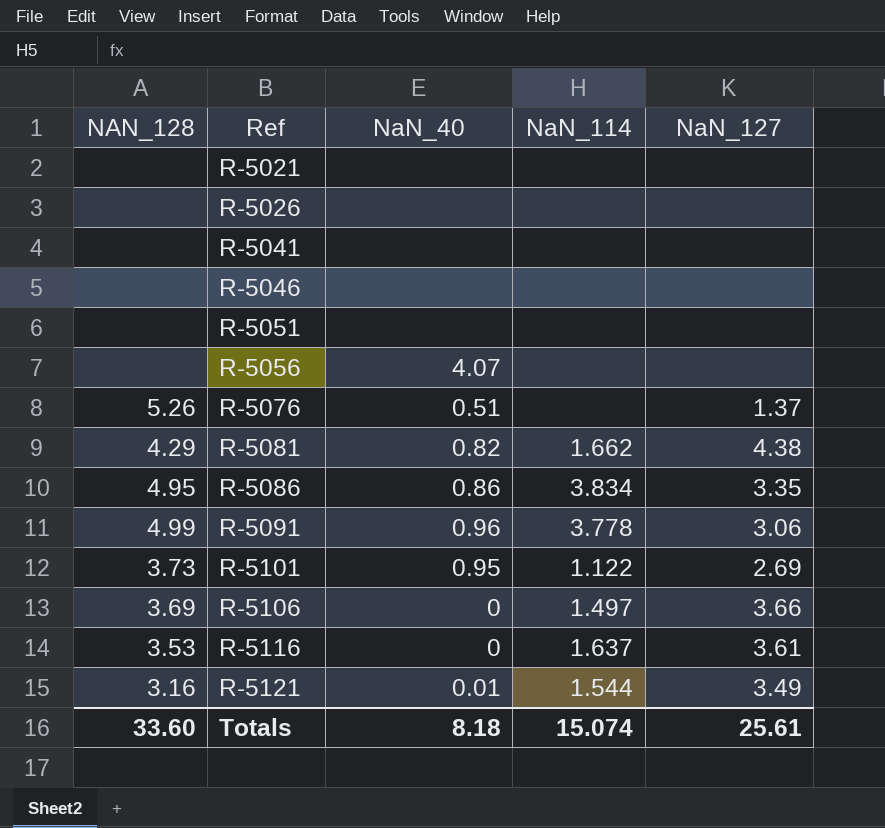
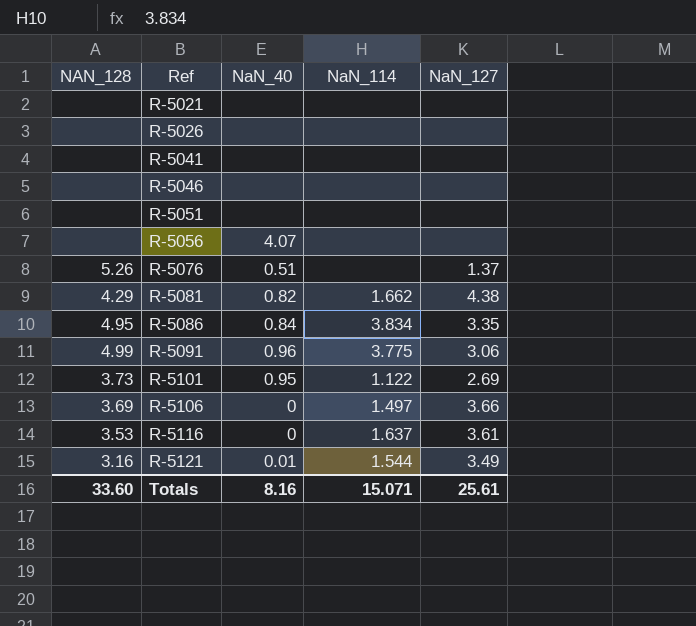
R-5086 | NaN_40: 0.86 -> 0.84
R-5091 | NaN_114: 3.778 -> 3.775
Totals | NaN_40: 8.18 -> 8.16
Totals | NaN_114: 15.074 -> 15.071

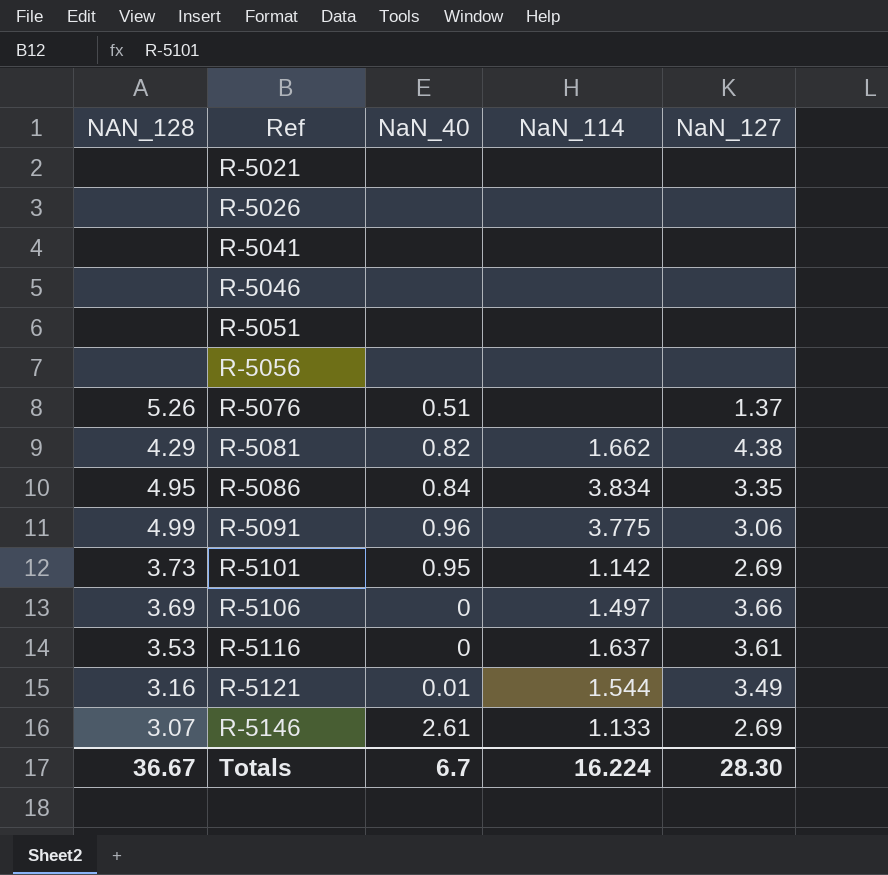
R-5056 | NaN_40: 4.07 -> none
R-5101 | NaN_114: 1.122 -> 1.142
row R-5146: none -> 3.07 | 2.61 | 1.133 | 2.69
Totals | NAN_128: 33.60 -> 36.67
Totals | NaN_40: 8.16 -> 6.7
Totals | NaN_114: 15.071 -> 16.224
Totals | NaN_127: 25.61 -> 28.30

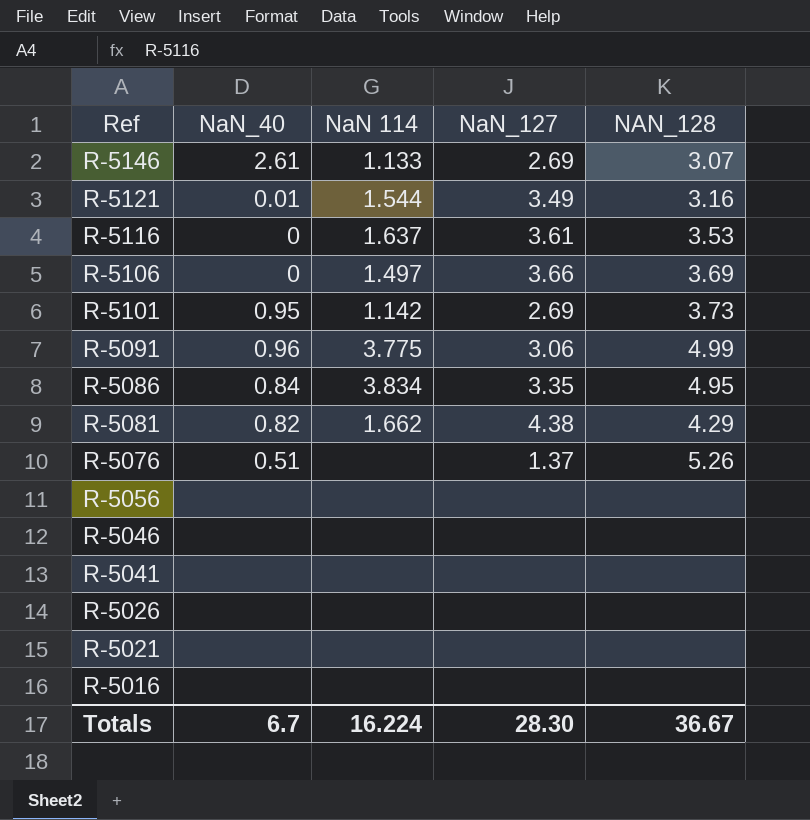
row order: Ref ascending -> Ref descending
column name: NaN_114 -> NaN 114
column NAN_128 | position: 1 -> 5
row R-5051: none | none | none | none -> none
row R-5016: none -> none | none | none | none

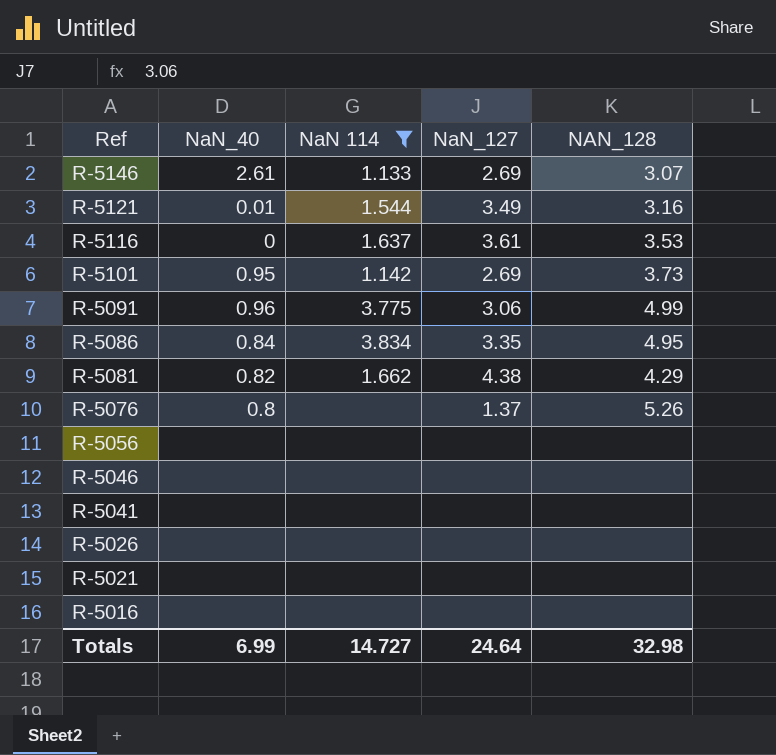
filter: none -> NaN 114 != 1.497
R-5076 | NaN_40: 0.51 -> 0.8
Totals | NaN_40: 6.7 -> 6.99
Totals | NaN 114: 16.224 -> 14.727
Totals | NaN_127: 28.30 -> 24.64
Totals | NAN_128: 36.67 -> 32.98

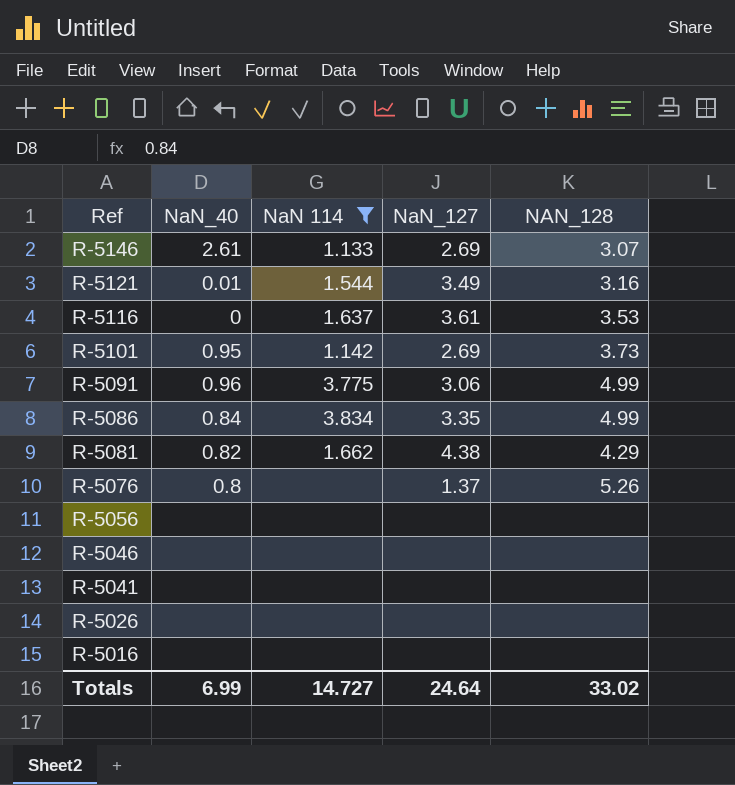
row R-5021: none | none | none | none -> none
R-5086 | NAN_128: 4.95 -> 4.99
Totals | NAN_128: 32.98 -> 33.02

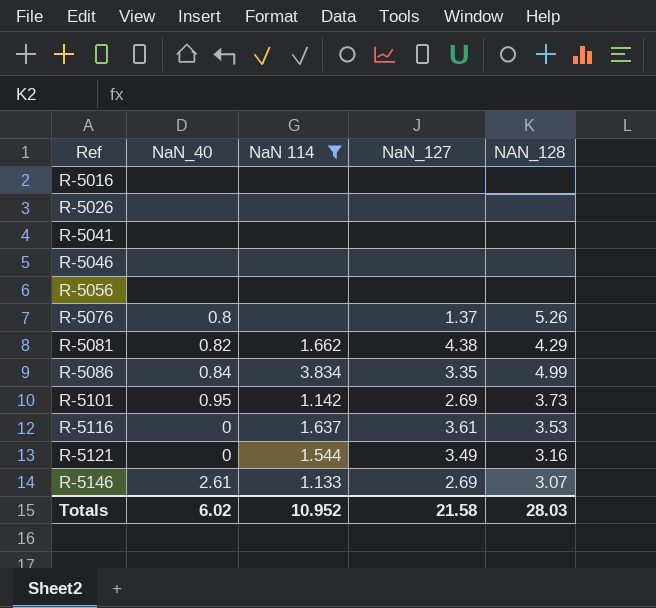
row order: Ref descending -> Ref ascending
row R-5091: 0.96 | 3.775 | 3.06 | 4.99 -> none
R-5121 | NaN_40: 0.01 -> 0
Totals | NaN_40: 6.99 -> 6.02
Totals | NaN 114: 14.727 -> 10.952
Totals | NaN_127: 24.64 -> 21.58
Totals | NAN_128: 33.02 -> 28.03

